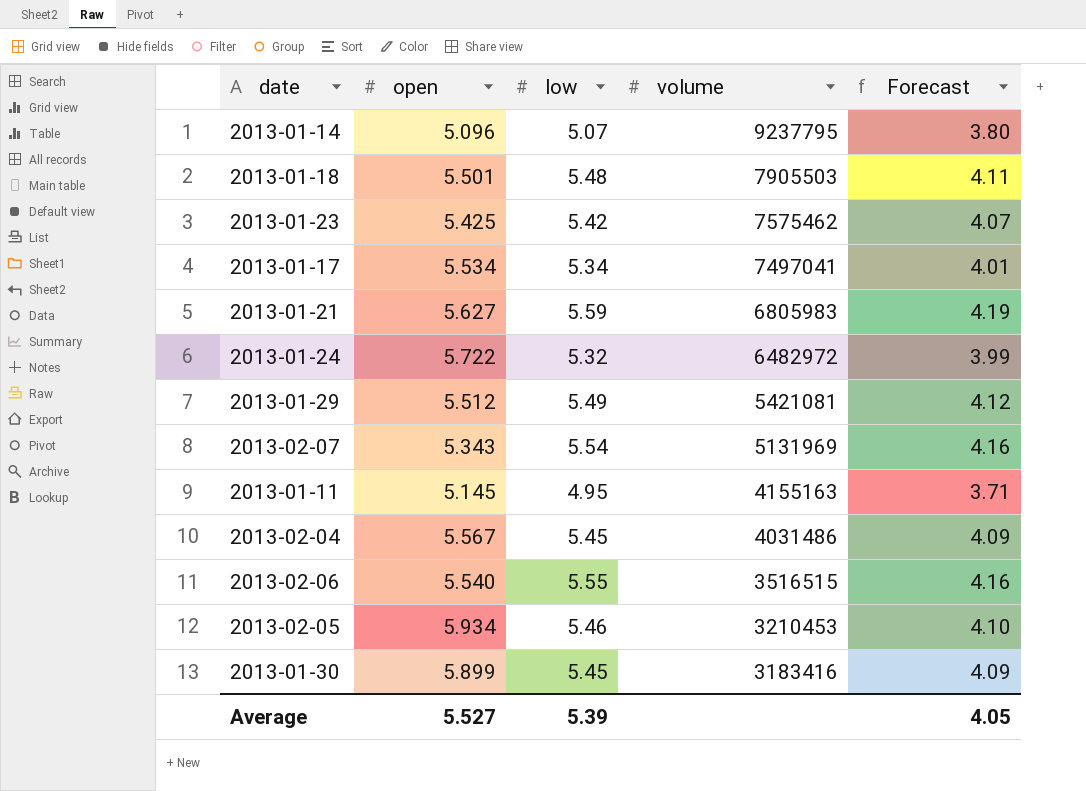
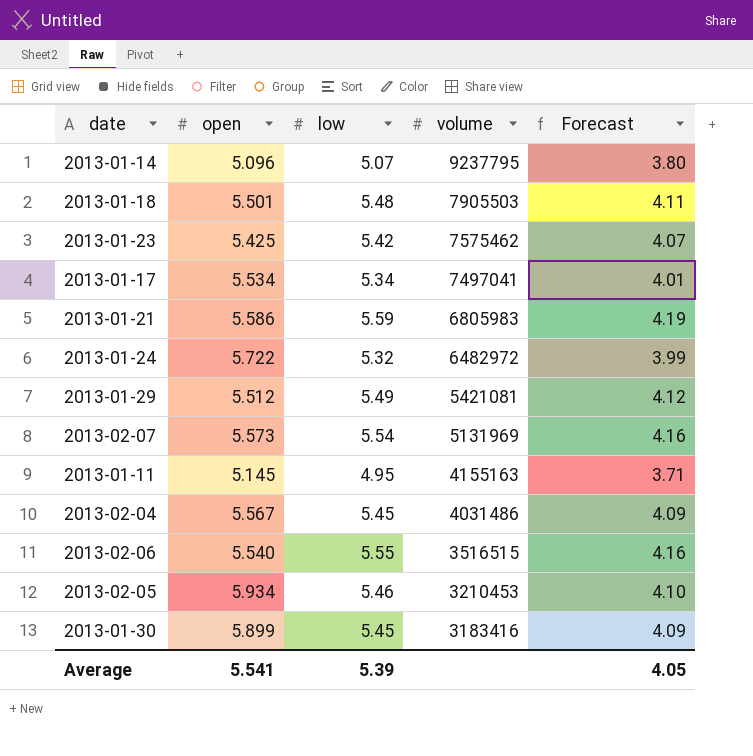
2013-01-21 | open: 5.627 -> 5.586
2013-02-07 | open: 5.343 -> 5.573
Average | open: 5.527 -> 5.541

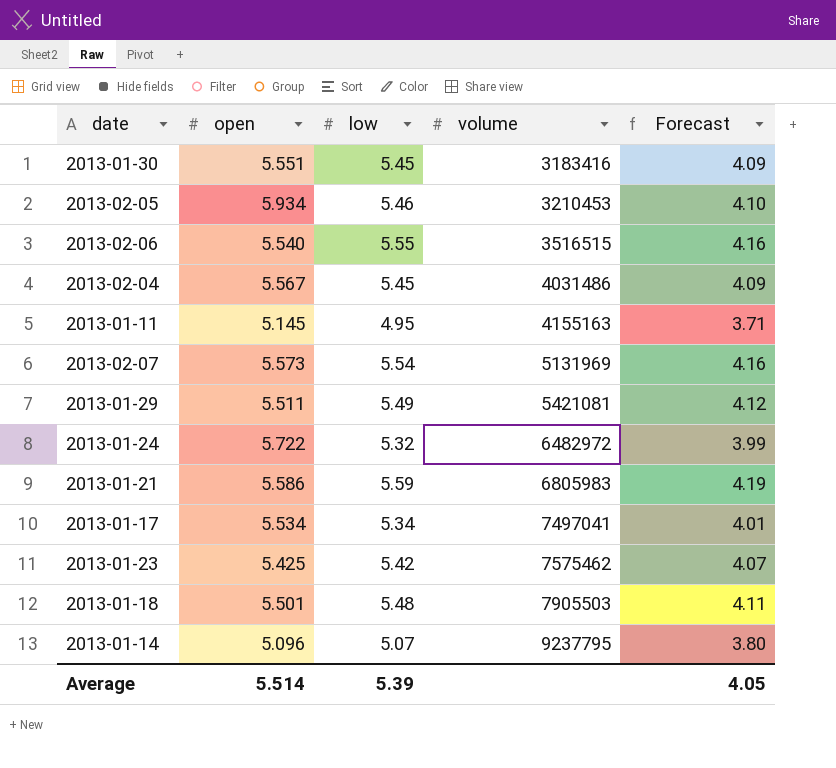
row order: volume descending -> volume ascending
2013-01-30 | open: 5.899 -> 5.551
2013-01-29 | open: 5.512 -> 5.511
Average | open: 5.541 -> 5.514

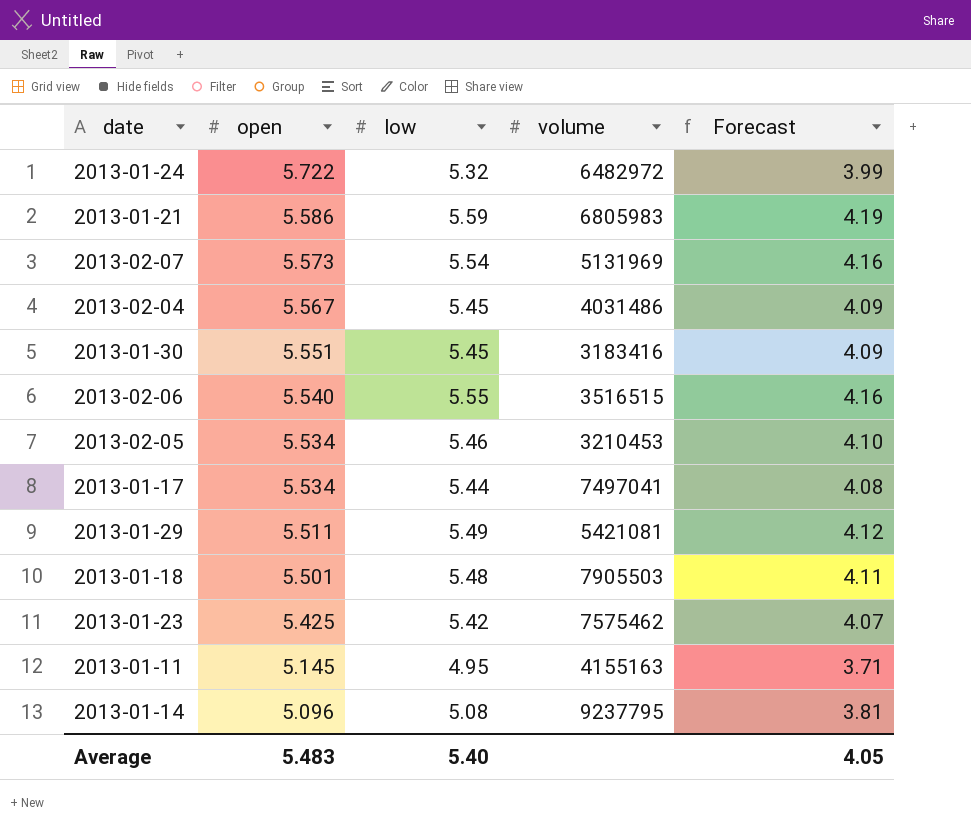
row order: volume ascending -> open descending
2013-02-05 | open: 5.934 -> 5.534
2013-01-17 | low: 5.34 -> 5.44
2013-01-17 | Forecast: 4.01 -> 4.08
2013-01-14 | low: 5.07 -> 5.08
2013-01-14 | Forecast: 3.80 -> 3.81
Average | open: 5.514 -> 5.483
Average | low: 5.39 -> 5.40

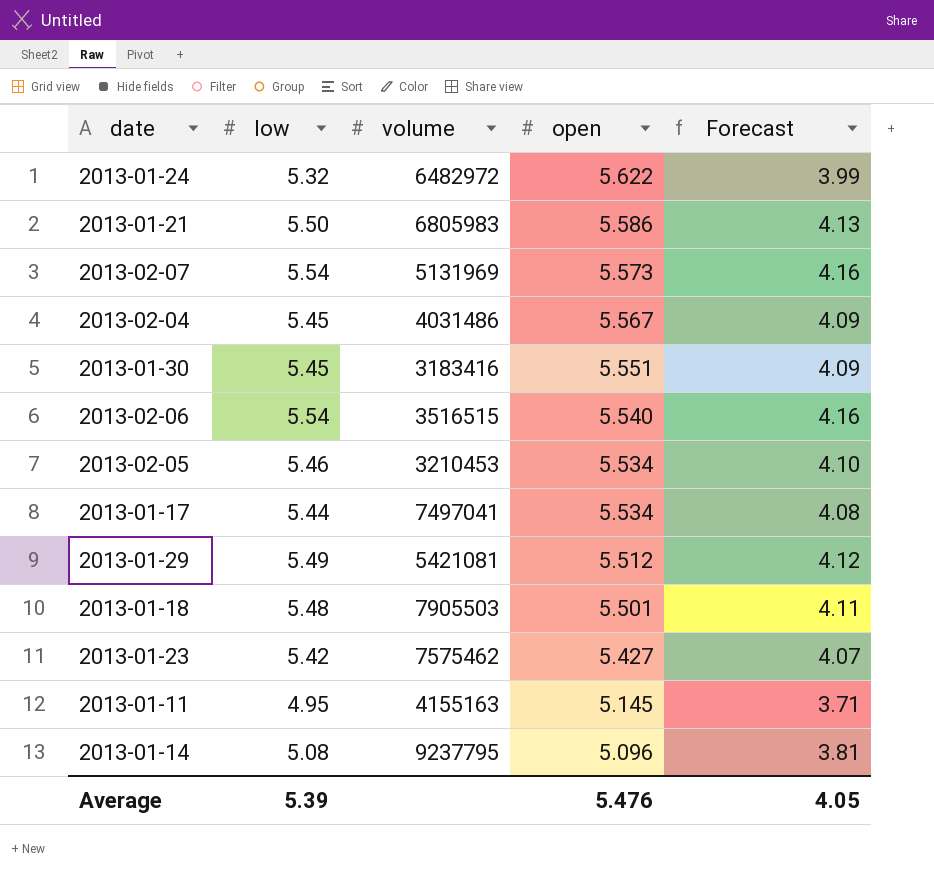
column open | position: 2 -> 4
2013-01-24 | open: 5.722 -> 5.622
2013-01-21 | low: 5.59 -> 5.50
2013-01-21 | Forecast: 4.19 -> 4.13
2013-02-06 | low: 5.55 -> 5.54
2013-01-29 | open: 5.511 -> 5.512
2013-01-23 | open: 5.425 -> 5.427
Average | low: 5.40 -> 5.39
Average | open: 5.483 -> 5.476

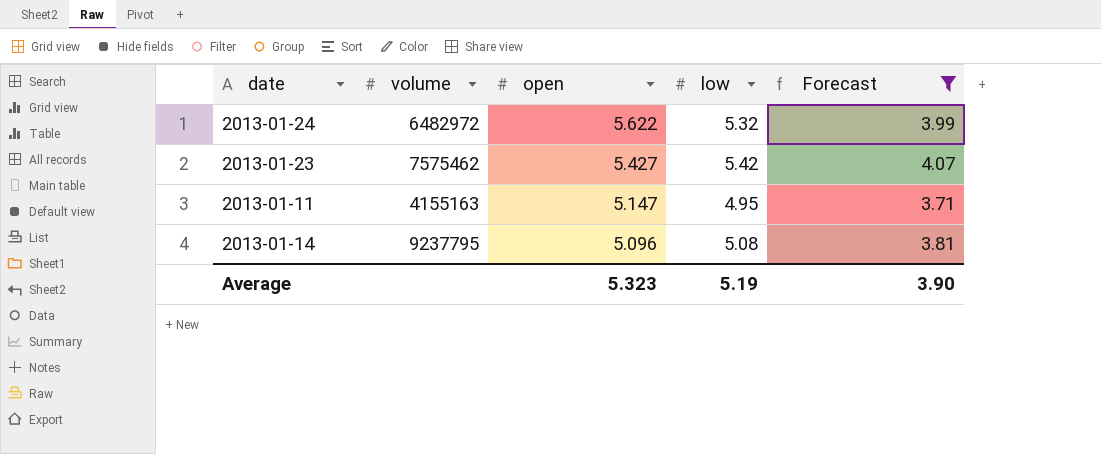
filter: none -> Forecast <= 4.07
column low | position: 2 -> 4
2013-01-11 | open: 5.145 -> 5.147
Average | open: 5.476 -> 5.323
Average | low: 5.39 -> 5.19
Average | Forecast: 4.05 -> 3.90

